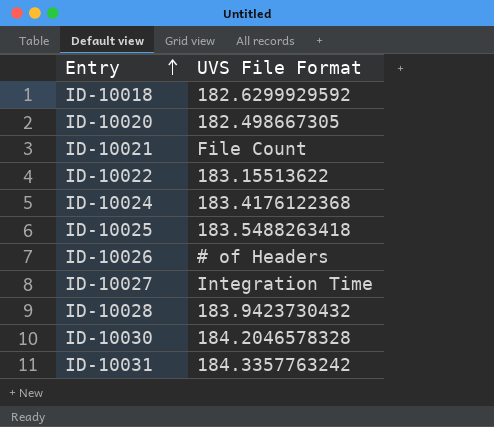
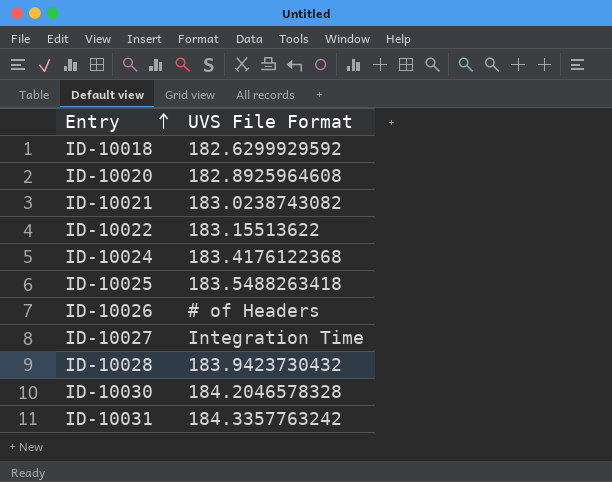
ID-10020 | UVS File Format: 182.498667305 -> 182.8925964608
ID-10021 | UVS File Format: File Count -> 183.0238743082

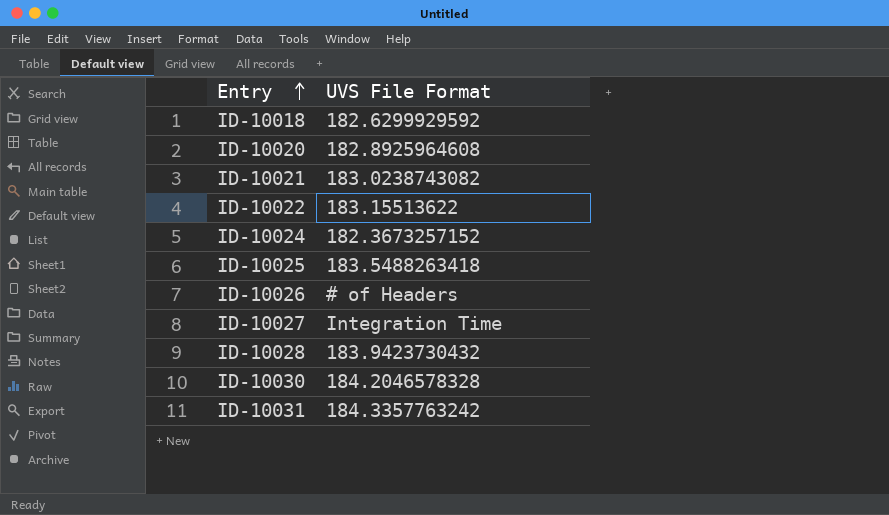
ID-10024 | UVS File Format: 183.4176122368 -> 182.3673257152

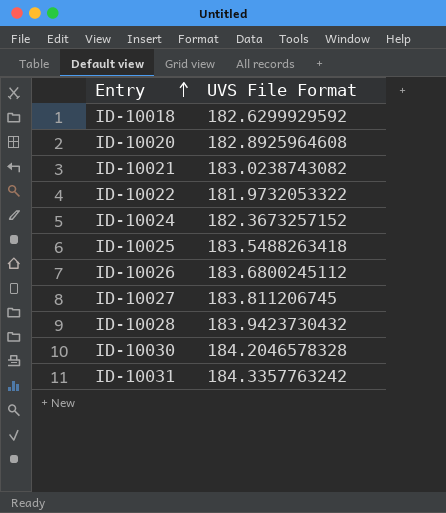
ID-10022 | UVS File Format: 183.15513622 -> 181.9732053322
ID-10026 | UVS File Format: # of Headers -> 183.6800245112
ID-10027 | UVS File Format: Integration Time -> 183.811206745

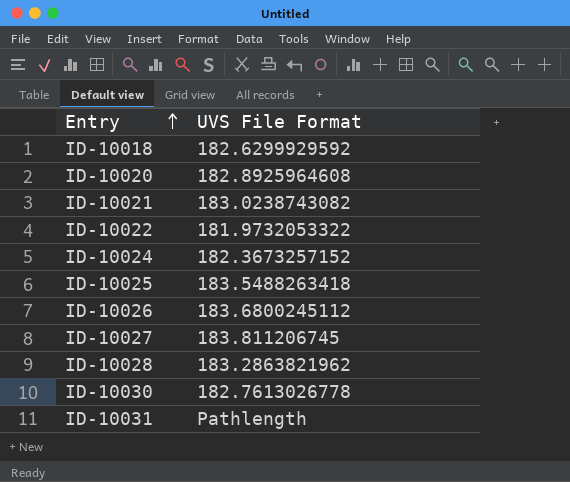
ID-10028 | UVS File Format: 183.9423730432 -> 183.2863821962
ID-10030 | UVS File Format: 184.2046578328 -> 182.7613026778
ID-10031 | UVS File Format: 184.3357763242 -> Pathlength

